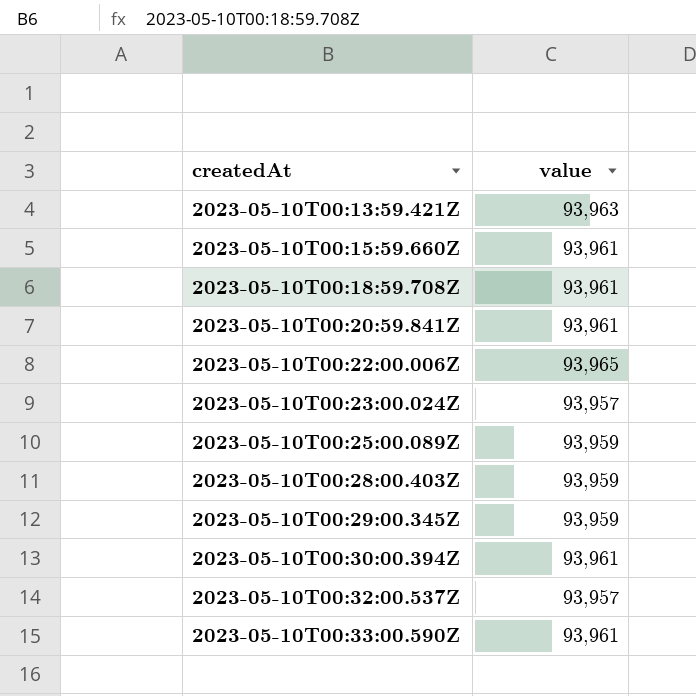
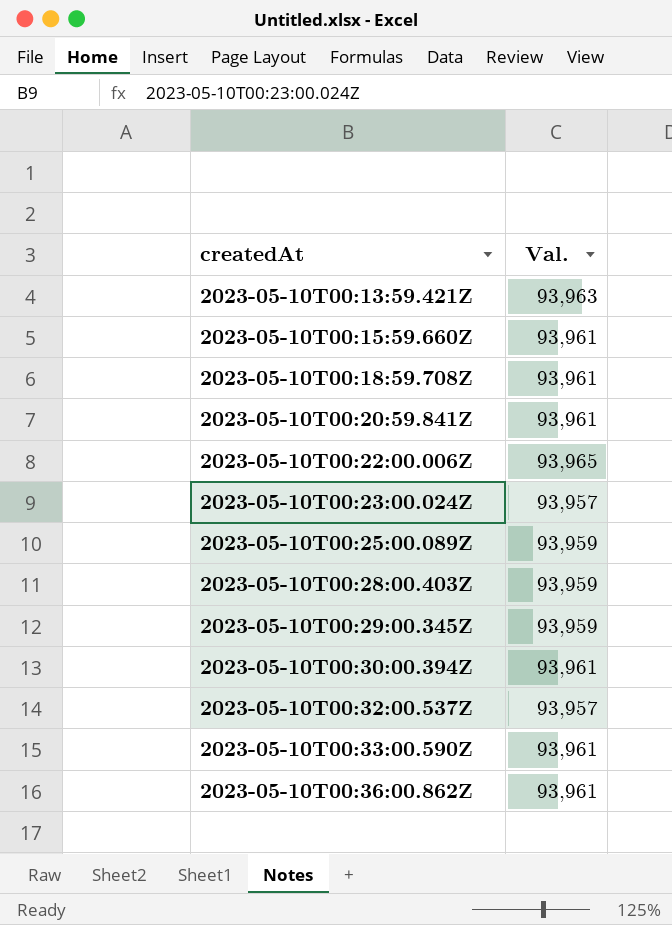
column name: value -> Val.
row 2023-05-10T00:36:00.862Z: none -> 93,961

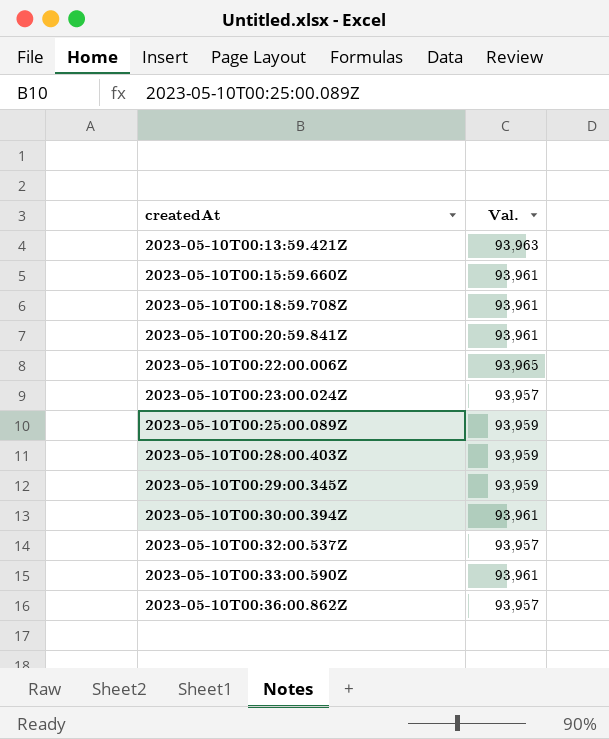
2023-05-10T00:36:00.862Z | Val.: 93,961 -> 93,957

